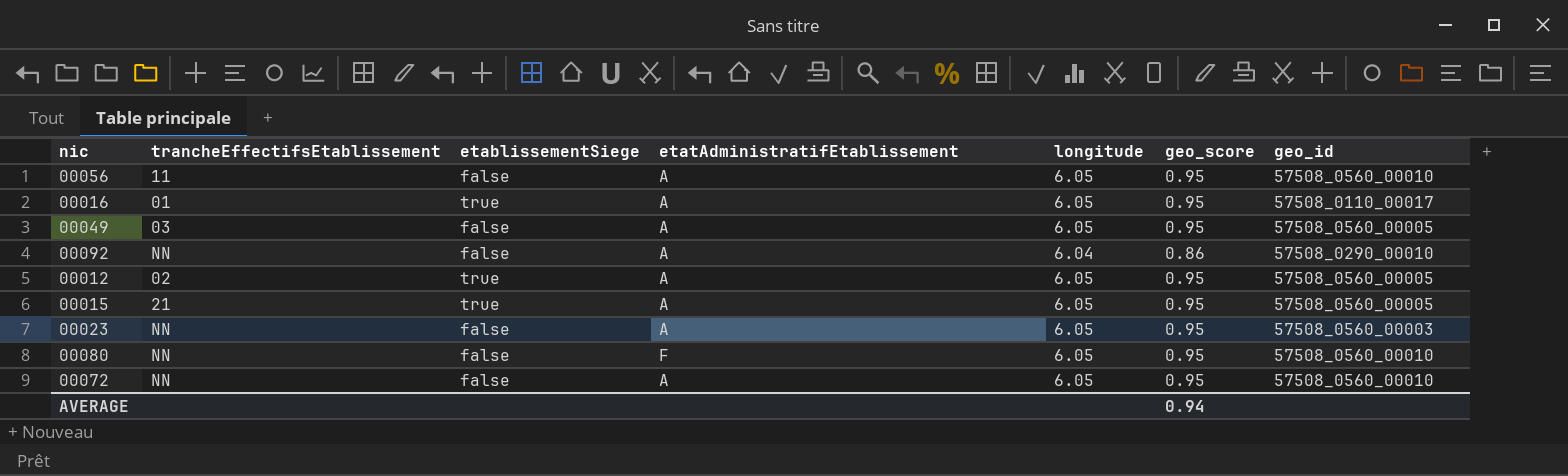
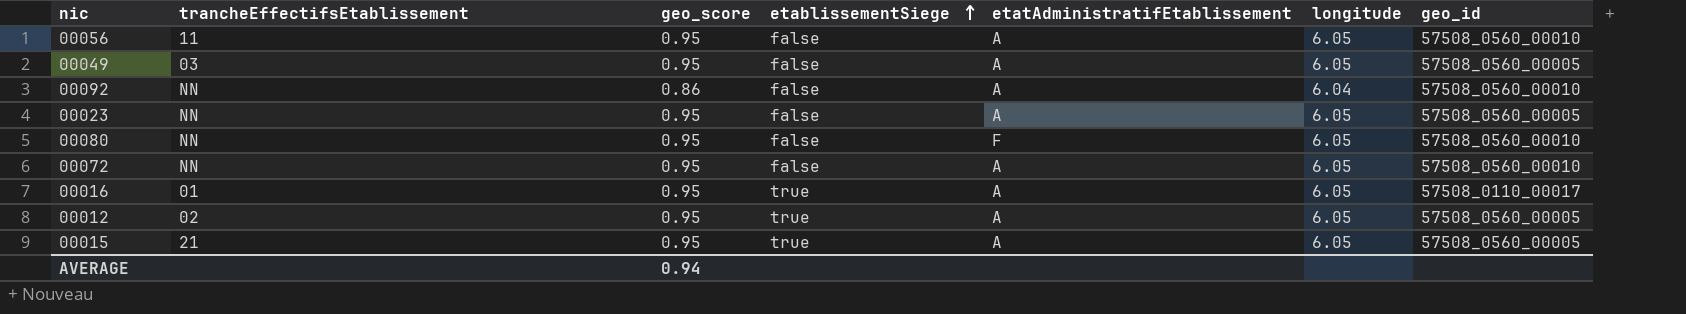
row order: none -> etablissementSiege ascending
column geo_score | position: 6 -> 3
00092 | geo_id: 57508_0290_00010 -> 57508_0560_00010
00023 | geo_id: 57508_0560_00003 -> 57508_0560_00005

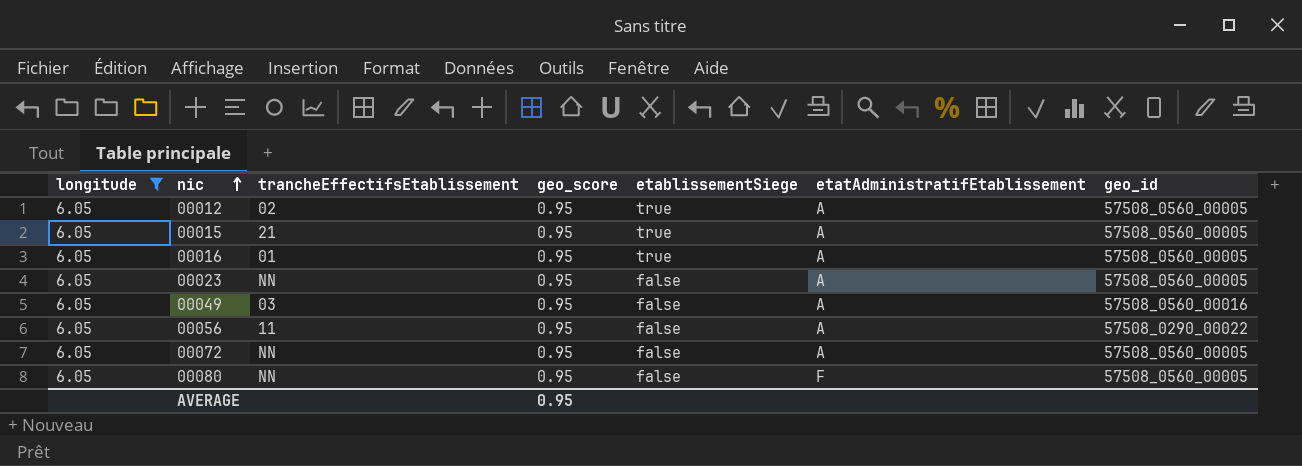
filter: none -> longitude = 6.05
row order: etablissementSiege ascending -> nic ascending
column longitude | position: 6 -> 1
00016 | geo_id: 57508_0110_00017 -> 57508_0560_00005
00049 | geo_id: 57508_0560_00005 -> 57508_0560_00016
00056 | geo_id: 57508_0560_00010 -> 57508_0290_00022
00072 | geo_id: 57508_0560_00010 -> 57508_0560_00005
00080 | geo_id: 57508_0560_00010 -> 57508_0560_00005
AVERAGE | geo_score: 0.94 -> 0.95

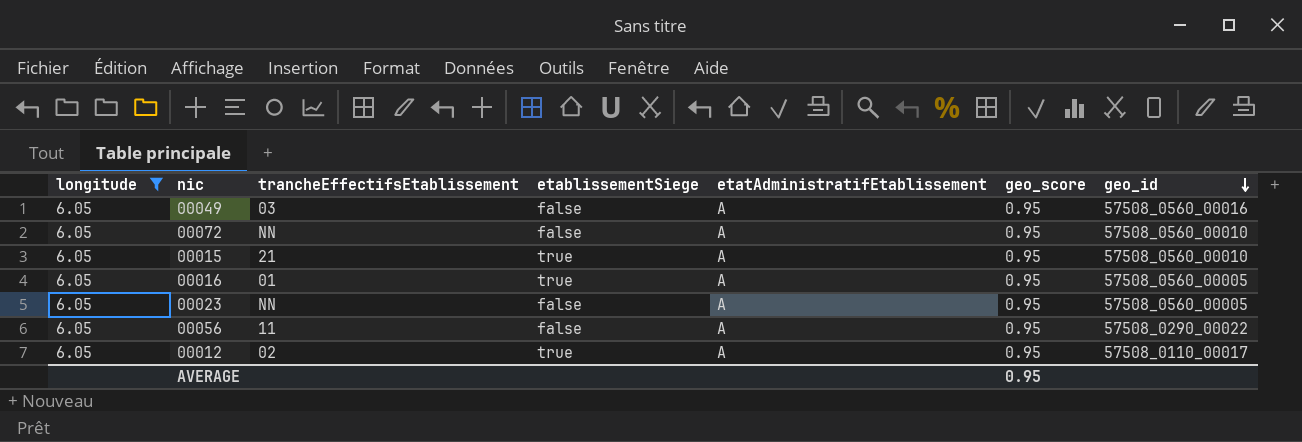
row order: nic ascending -> geo_id descending
column geo_score | position: 4 -> 6
row 00080: 6.05 | NN | 0.95 | false | F | 57508_0560_00005 -> none
00072 | geo_id: 57508_0560_00005 -> 57508_0560_00010
00015 | geo_id: 57508_0560_00005 -> 57508_0560_00010
00012 | geo_id: 57508_0560_00005 -> 57508_0110_00017

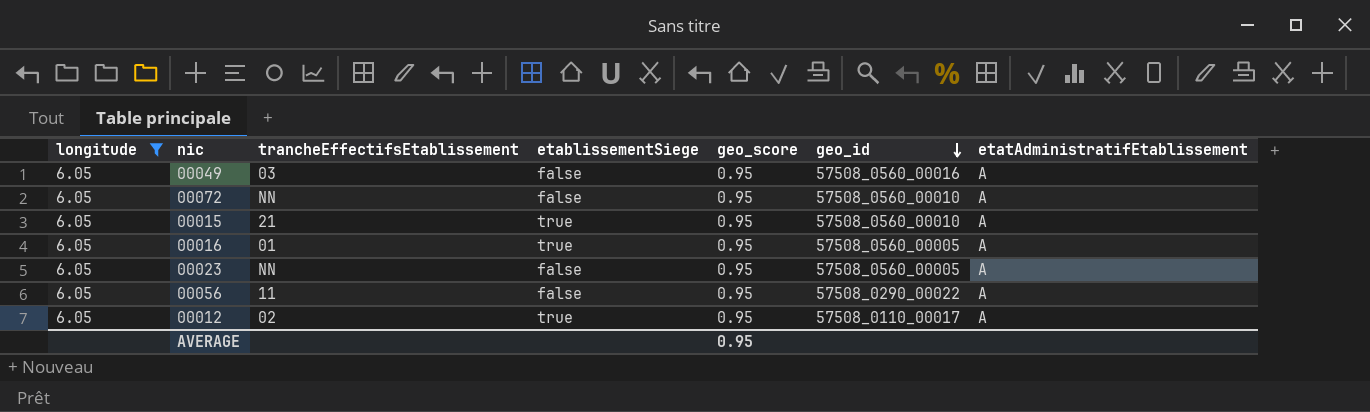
column etatAdministratifEtablissement | position: 5 -> 7

